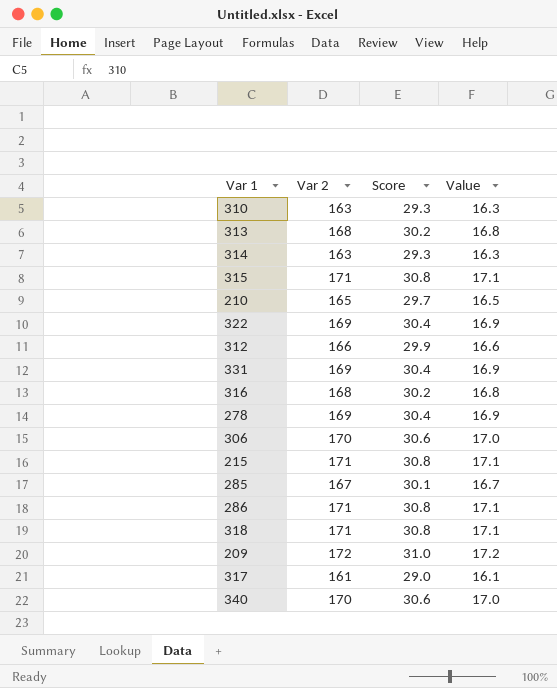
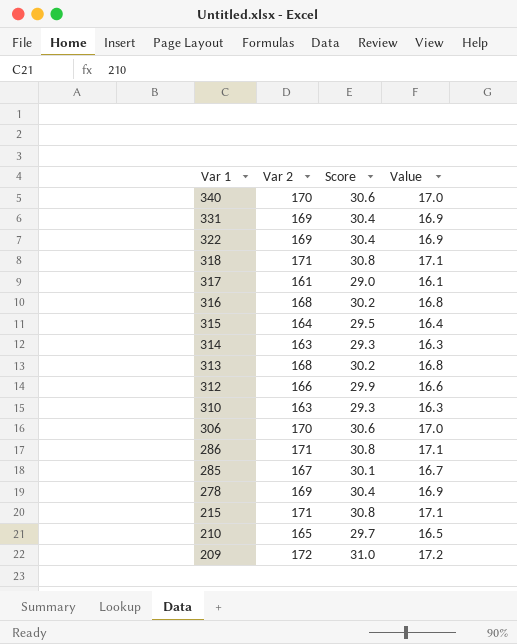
row order: none -> Var 1 descending
315 | Var 2: 171 -> 164
315 | Score: 30.8 -> 29.5
315 | Value: 17.1 -> 16.4

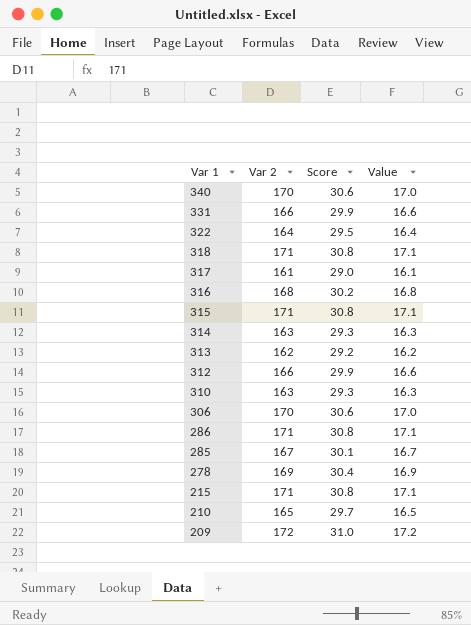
331 | Var 2: 169 -> 166
331 | Score: 30.4 -> 29.9
331 | Value: 16.9 -> 16.6
322 | Var 2: 169 -> 164
322 | Score: 30.4 -> 29.5
322 | Value: 16.9 -> 16.4
315 | Var 2: 164 -> 171
315 | Score: 29.5 -> 30.8
315 | Value: 16.4 -> 17.1
313 | Var 2: 168 -> 162
313 | Score: 30.2 -> 29.2
313 | Value: 16.8 -> 16.2

